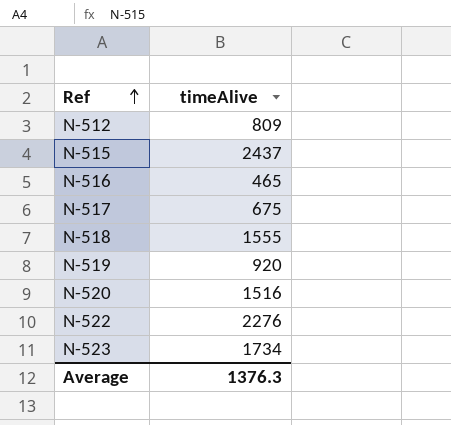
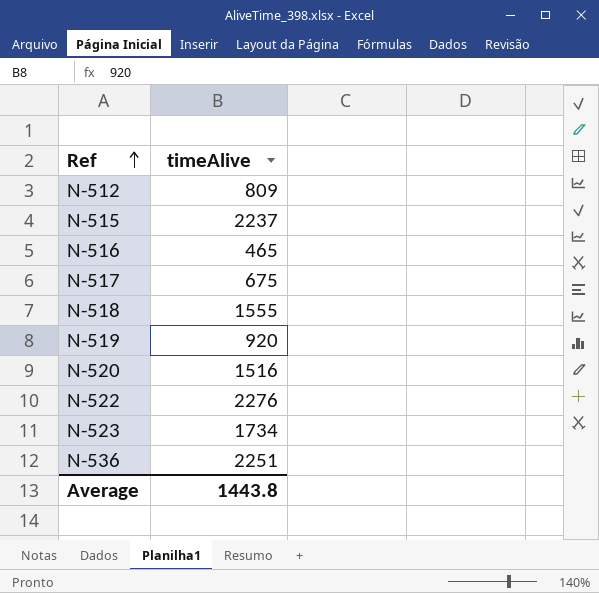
N-515 | timeAlive: 2437 -> 2237
row N-536: none -> 2251
Average | timeAlive: 1376.3 -> 1443.8

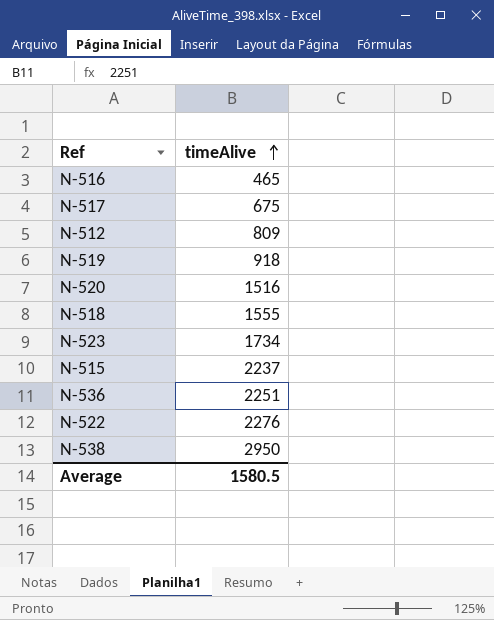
row order: Ref ascending -> timeAlive ascending
N-519 | timeAlive: 920 -> 918
row N-538: none -> 2950
Average | timeAlive: 1443.8 -> 1580.5

